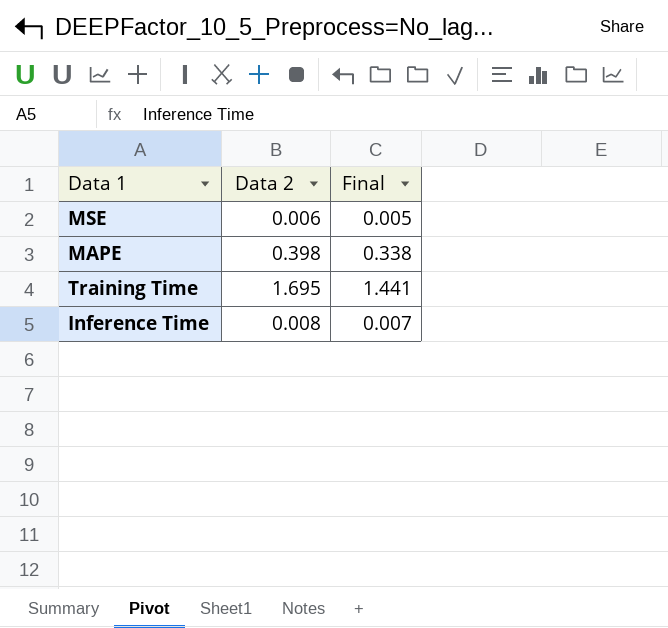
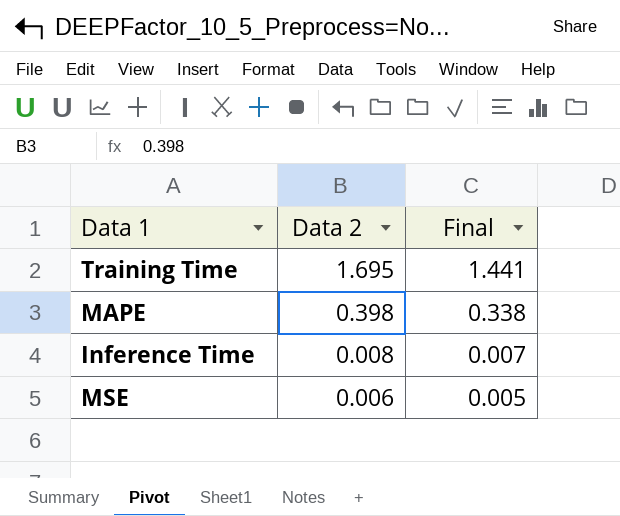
row order: none -> Data 2 descending

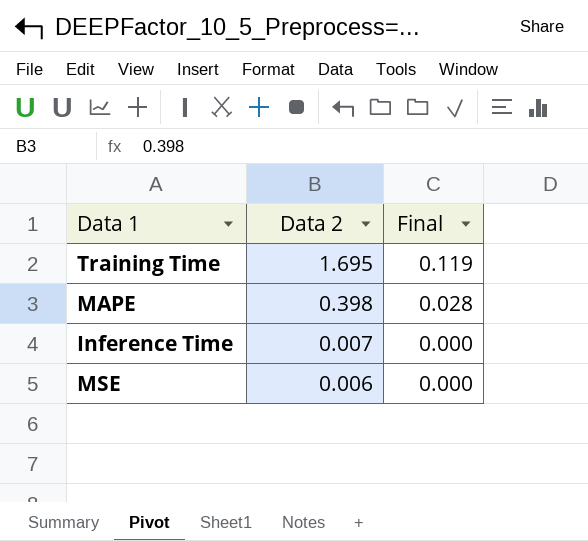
column Final | formula: [Data 2] * 0.85 -> [Data 2] * 0.07
Inference Time | Data 2: 0.008 -> 0.007

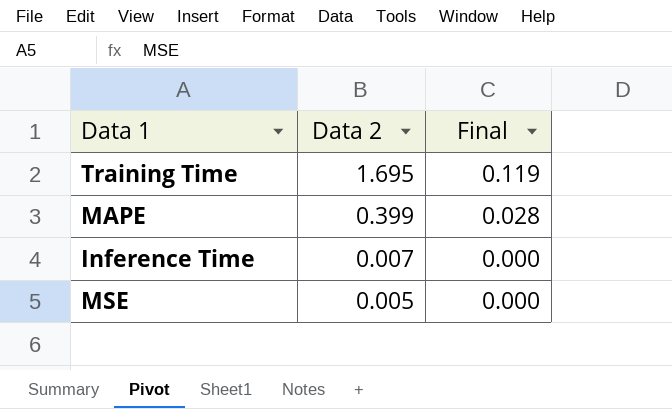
MAPE | Data 2: 0.398 -> 0.399
MSE | Data 2: 0.006 -> 0.005

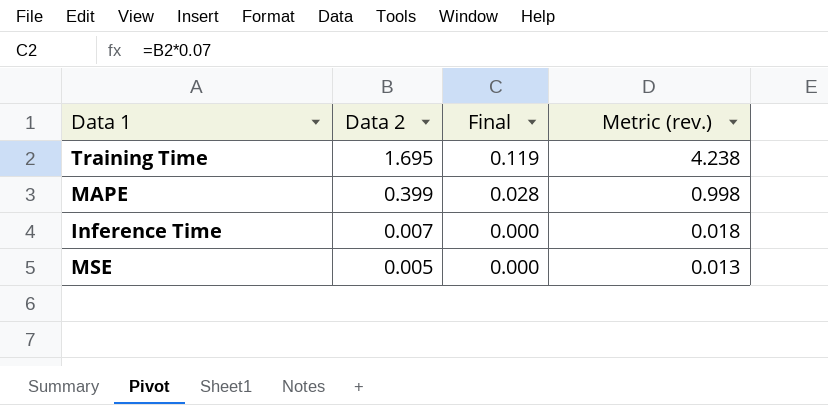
column Metric (rev.) | formula: none -> [Data 2] * 2.5

